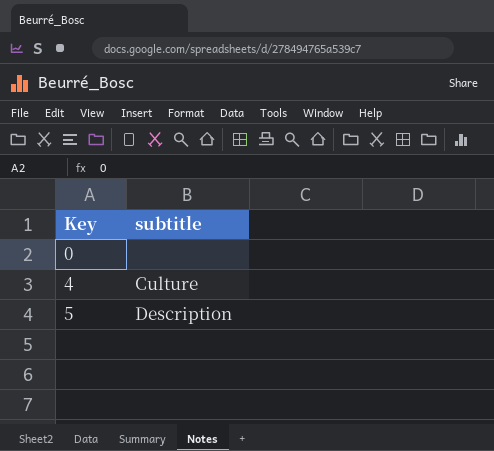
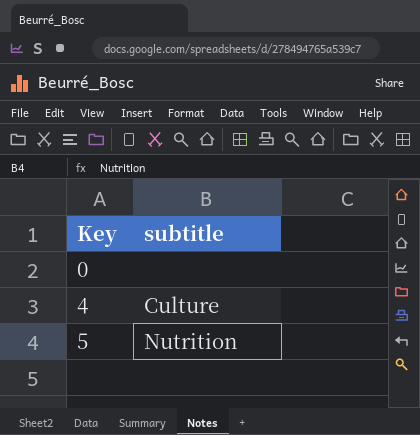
5 | subtitle: Description -> Nutrition

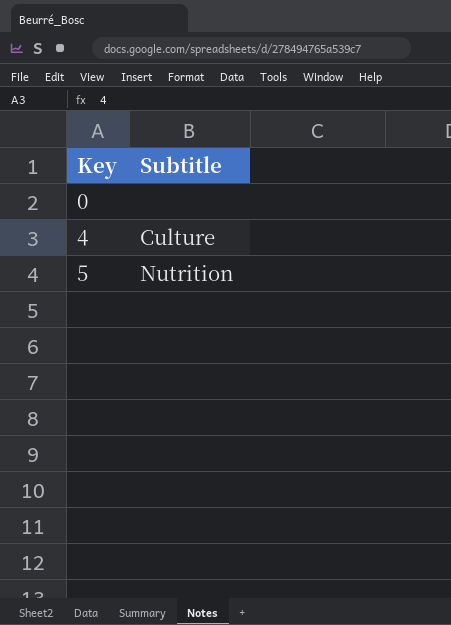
column name: subtitle -> Subtitle

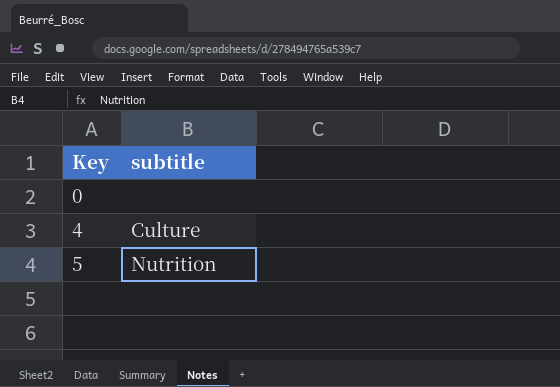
column name: Subtitle -> subtitle

